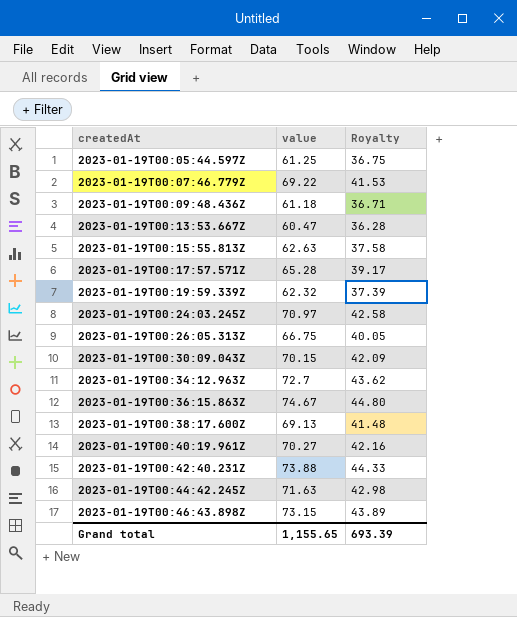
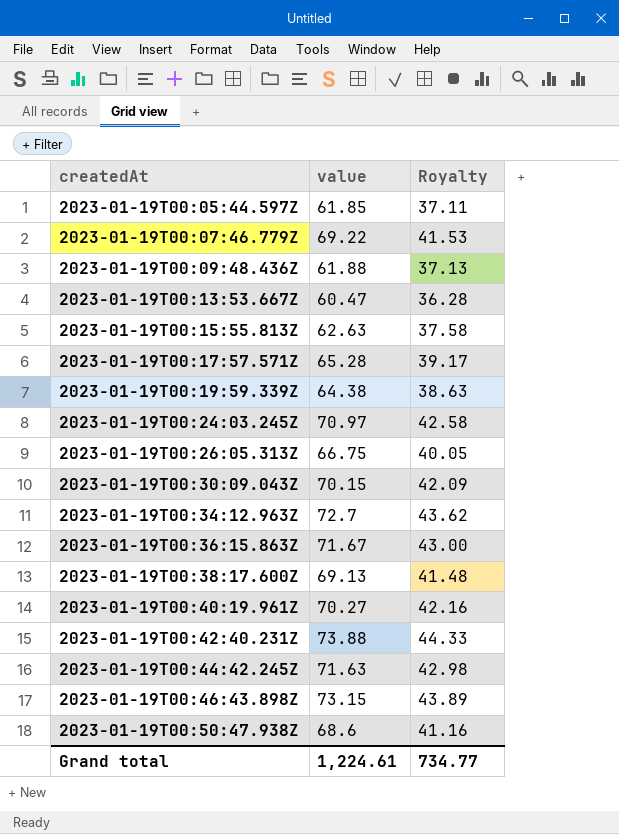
2023-01-19T00:05:44.597Z | value: 61.25 -> 61.85
2023-01-19T00:05:44.597Z | Royalty: 36.75 -> 37.11
2023-01-19T00:09:48.436Z | value: 61.18 -> 61.88
2023-01-19T00:09:48.436Z | Royalty: 36.71 -> 37.13
2023-01-19T00:19:59.339Z | value: 62.32 -> 64.38
2023-01-19T00:19:59.339Z | Royalty: 37.39 -> 38.63
2023-01-19T00:36:15.863Z | value: 74.67 -> 71.67
2023-01-19T00:36:15.863Z | Royalty: 44.80 -> 43.00
row 2023-01-19T00:50:47.938Z: none -> 68.6 | 41.16
Grand total | value: 1,155.65 -> 1,224.61
Grand total | Royalty: 693.39 -> 734.77

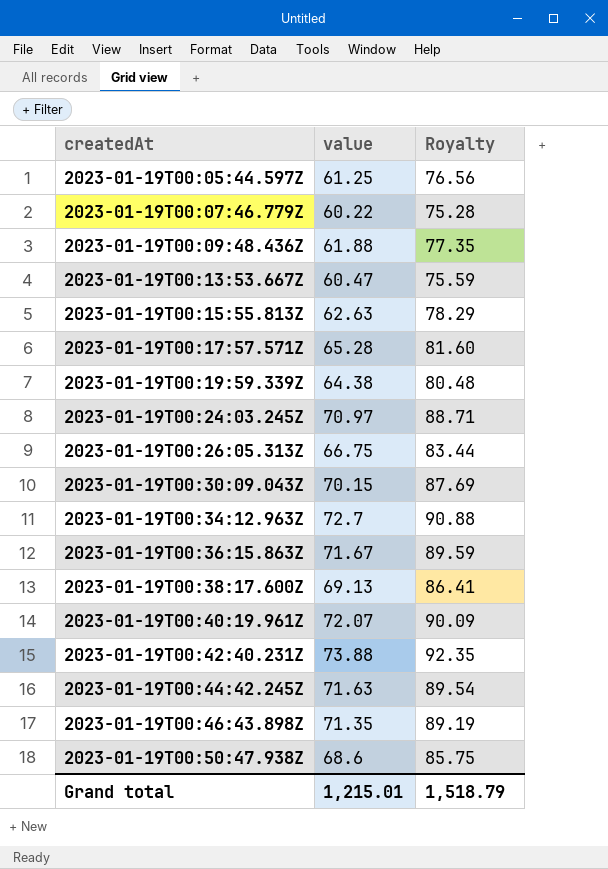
column Royalty | formula: [value] * 0.6 -> [value] * 1.25
2023-01-19T00:05:44.597Z | value: 61.85 -> 61.25
2023-01-19T00:07:46.779Z | value: 69.22 -> 60.22
2023-01-19T00:40:19.961Z | value: 70.27 -> 72.07
2023-01-19T00:46:43.898Z | value: 73.15 -> 71.35
Grand total | value: 1,224.61 -> 1,215.01
Grand total | Royalty: 734.77 -> 1,518.79

